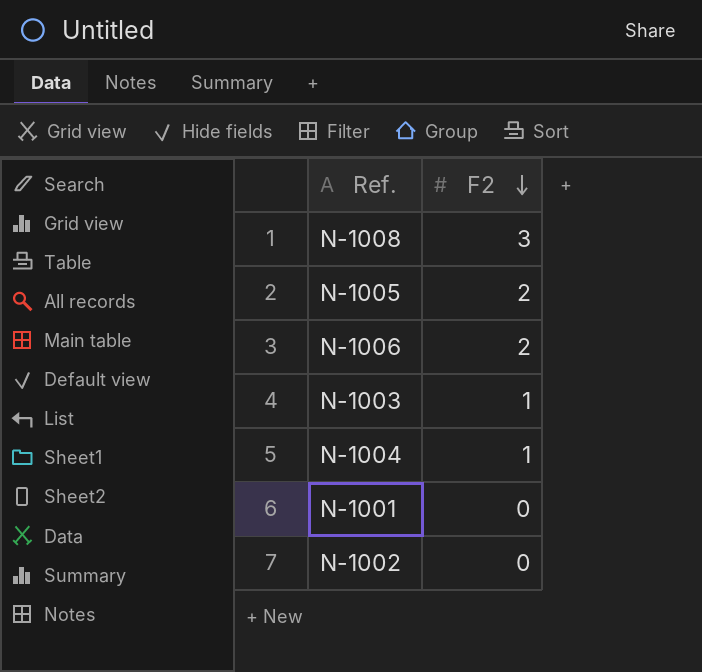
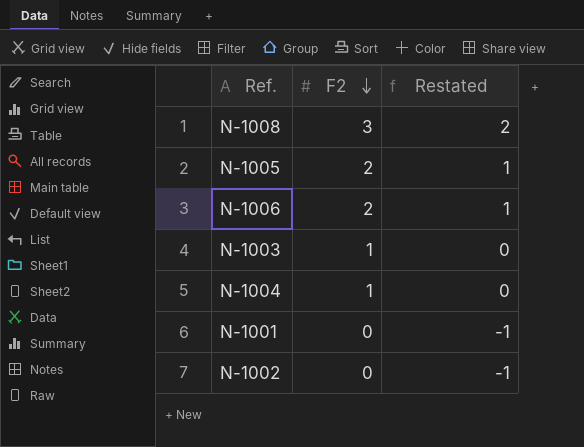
column Restated | formula: none -> [F2] - 1

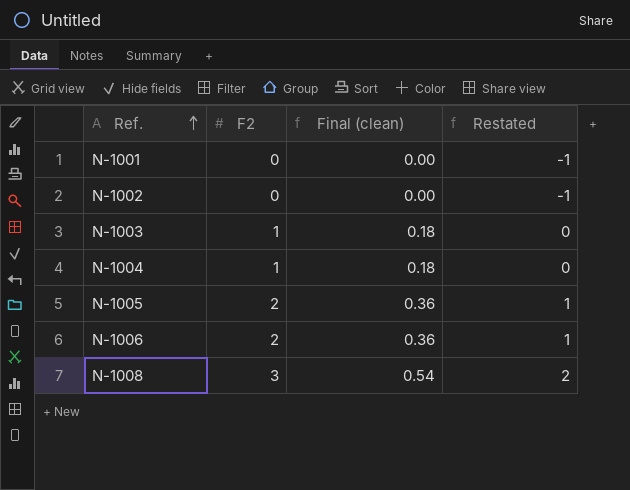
row order: F2 descending -> Ref. ascending
column Final (clean) | formula: none -> [F2] * 0.18

